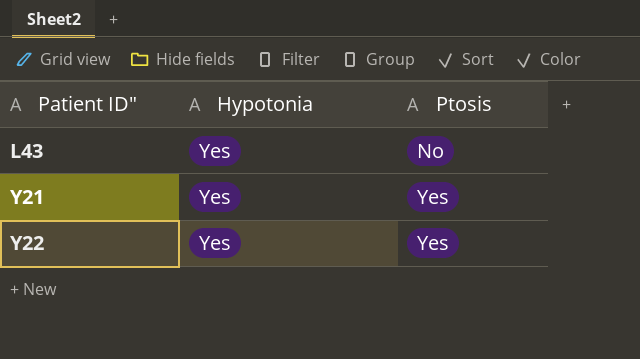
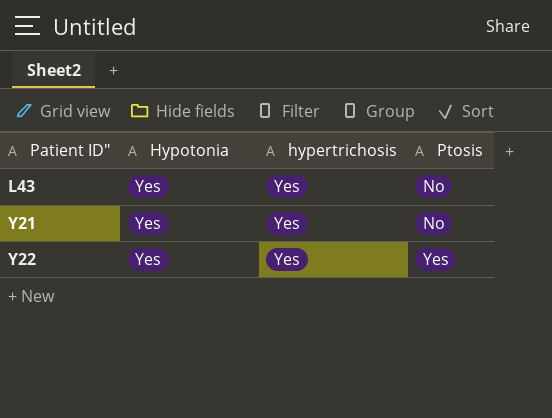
column hypertrichosis | position: none -> 3
Y21 | Ptosis: Yes -> No

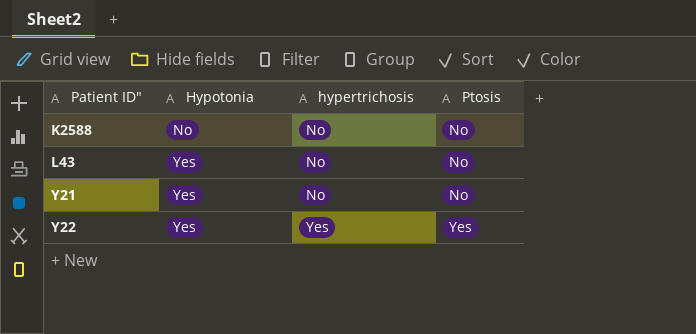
row K2588: none -> No | No | No
L43 | hypertrichosis: Yes -> No
Y21 | hypertrichosis: Yes -> No

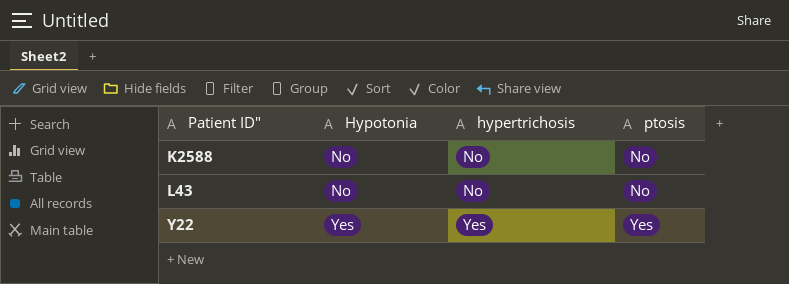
column name: Ptosis -> ptosis
row Y21: Yes | No | No -> none
L43 | Hypotonia: Yes -> No

